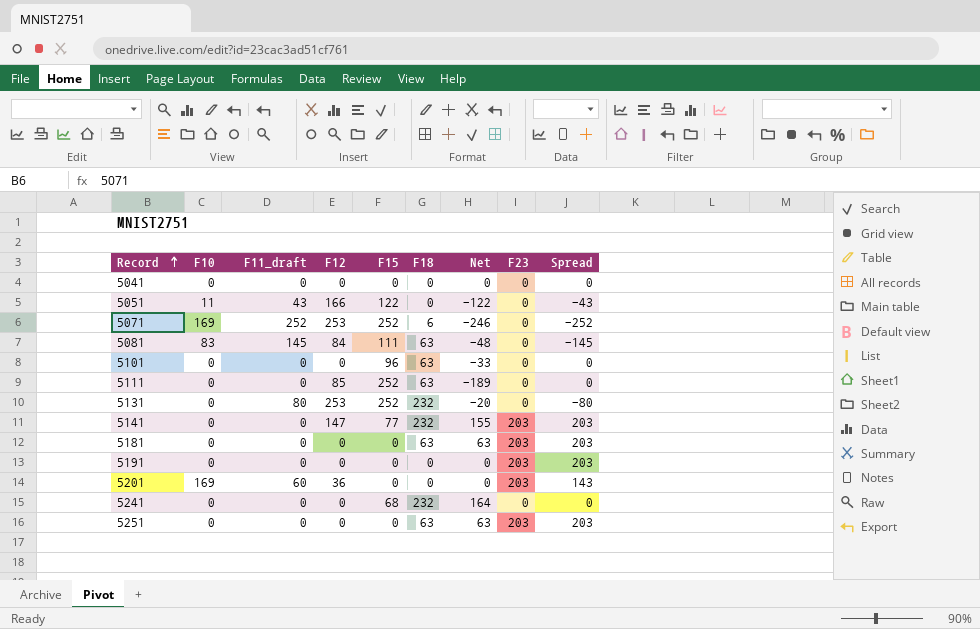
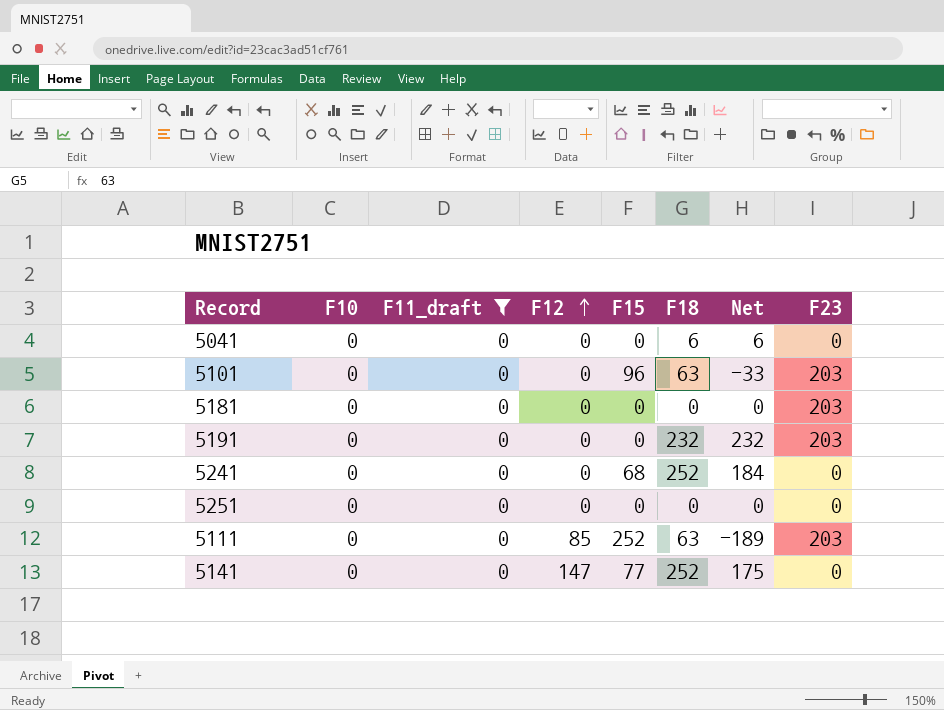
filter: none -> F11_draft = 0
row order: Record ascending -> F12 ascending
column Spread | formula: [F23] - [F11_draft] -> none
5041 | F18: 0 -> 6
5041 | Net: 0 -> 6
5101 | F23: 0 -> 203
5181 | F18: 63 -> 0
5181 | Net: 63 -> 0
5191 | F18: 0 -> 232
5191 | Net: 0 -> 232
5241 | F18: 232 -> 252
5241 | Net: 164 -> 184
5251 | F18: 63 -> 0
5251 | Net: 63 -> 0
5251 | F23: 203 -> 0
5111 | F23: 0 -> 203
5141 | F18: 232 -> 252
5141 | Net: 155 -> 175
5141 | F23: 203 -> 0

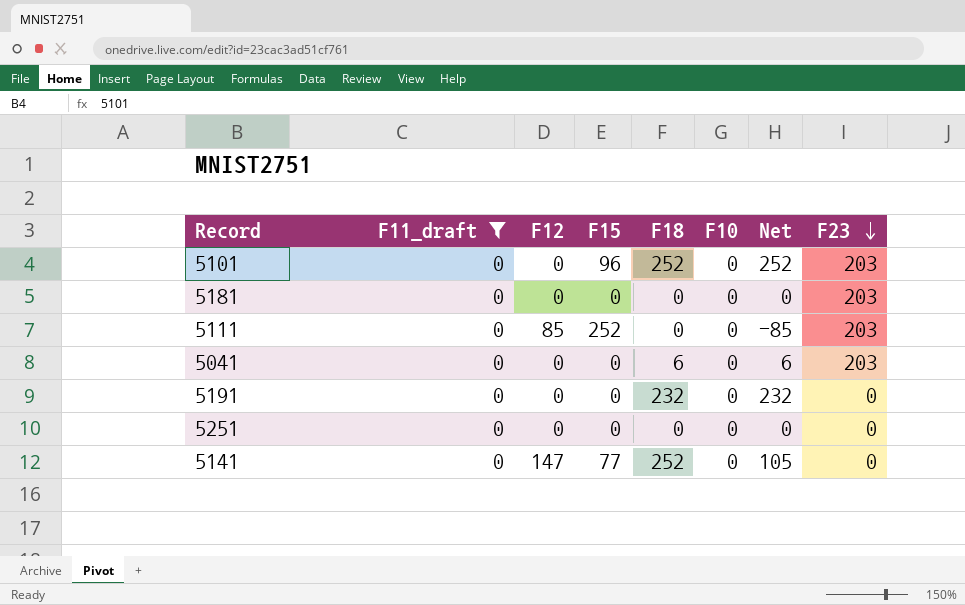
row order: F12 ascending -> F23 descending
column F10 | position: 2 -> 6
column Net | formula: [F18] - [F15] -> [F18] - [F12]
row 5241: 0 | 0 | 0 | 68 | 252 | 184 | 0 -> none
5101 | F18: 63 -> 252
5111 | F18: 63 -> 0
5041 | F23: 0 -> 203
5191 | F23: 203 -> 0

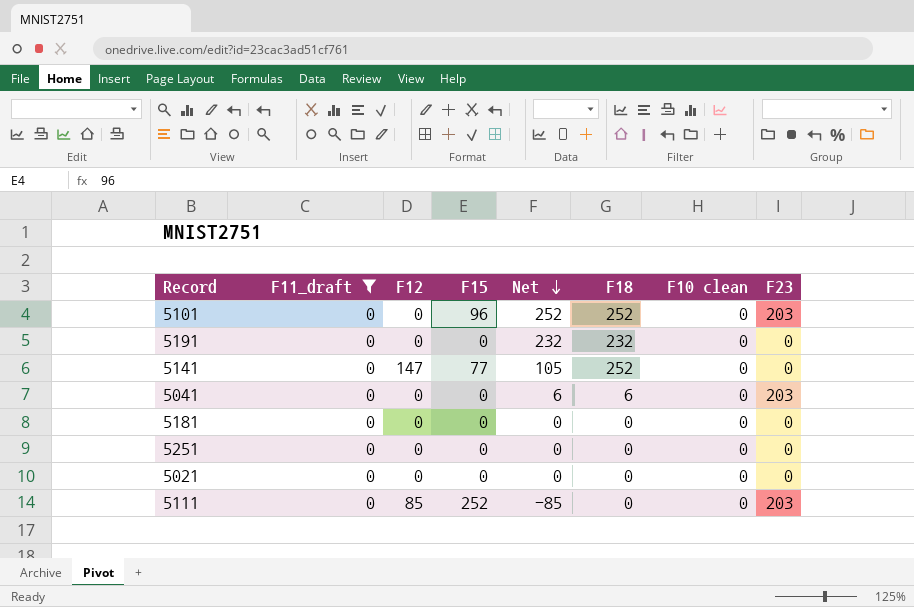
row order: F23 descending -> Net descending
column Net | position: 7 -> 5
column name: F10 -> F10 clean
5181 | F23: 203 -> 0
row 5021: none -> 0 | 0 | 0 | 0 | 0 | 0 | 0

